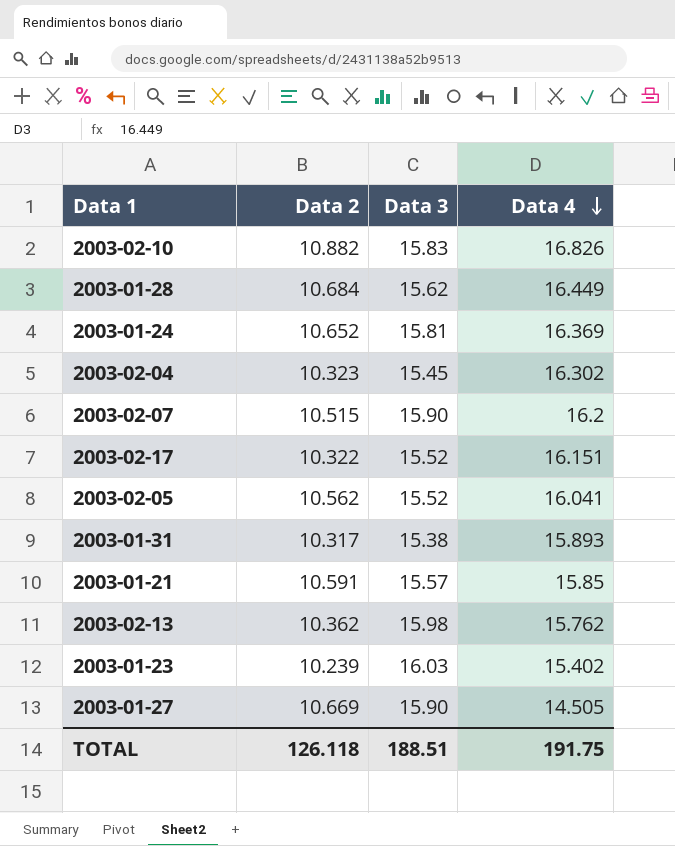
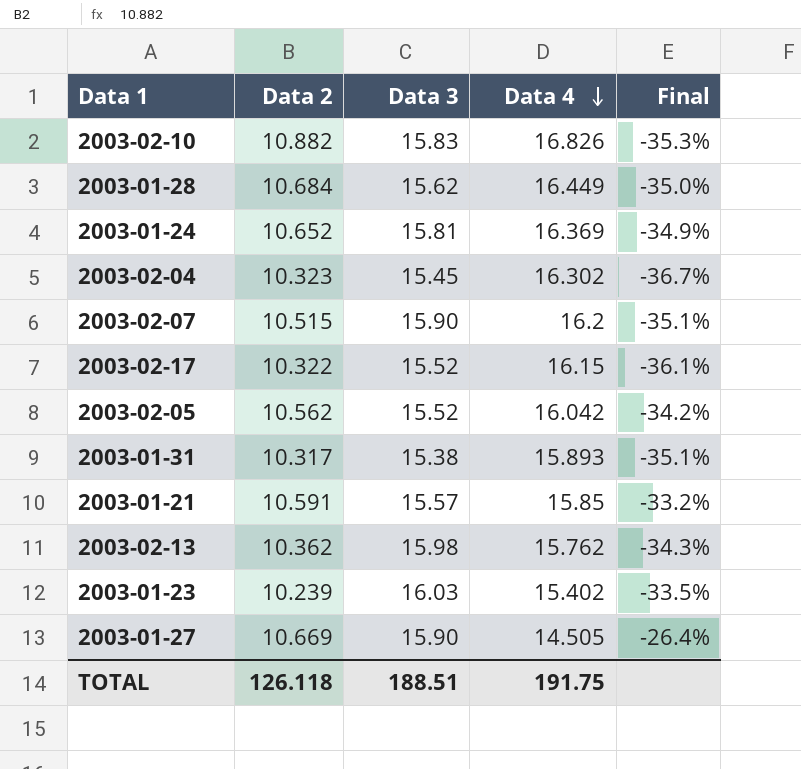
column Final | formula: none -> ([Data 2] - [Data 4]) / [Data 4]
2003-02-17 | Data 4: 16.151 -> 16.15
2003-02-05 | Data 4: 16.041 -> 16.042

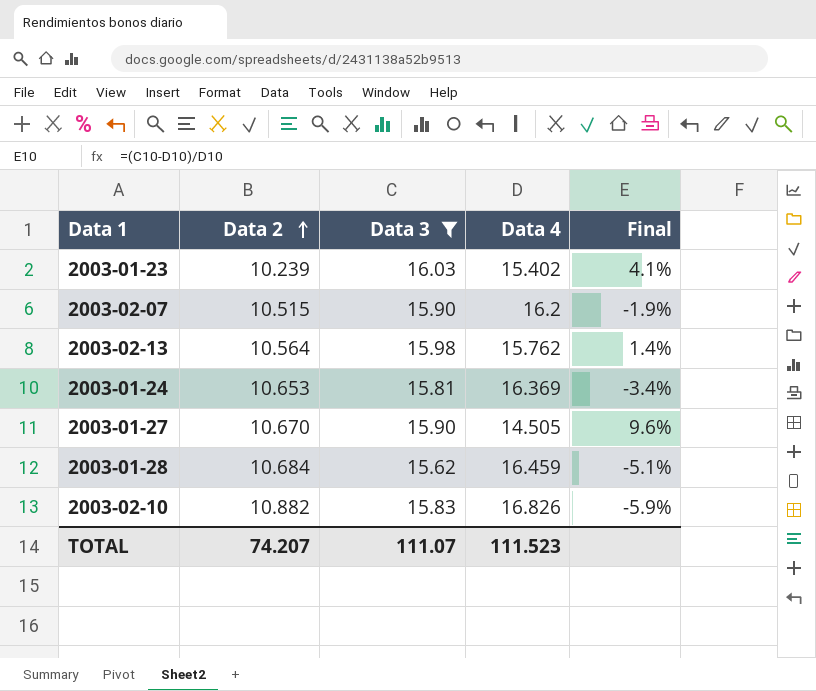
filter: none -> Data 3 >= 15.62
row order: Data 4 descending -> Data 2 ascending
column Final | formula: ([Data 2] - [Data 4]) / [Data 4] -> ([Data 3] - [Data 4]) / [Data 4]
2003-02-13 | Data 2: 10.362 -> 10.564
2003-01-24 | Data 2: 10.652 -> 10.653
2003-01-27 | Data 2: 10.669 -> 10.670
2003-01-28 | Data 4: 16.449 -> 16.459
TOTAL | Data 2: 126.118 -> 74.207
TOTAL | Data 3: 188.51 -> 111.07
TOTAL | Data 4: 191.75 -> 111.523

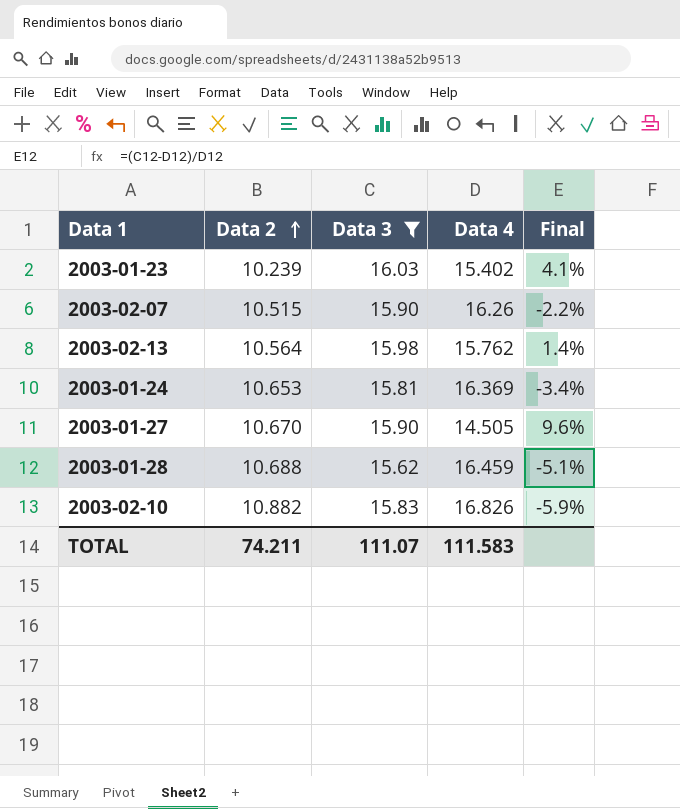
2003-02-07 | Data 4: 16.2 -> 16.26
2003-02-07 | Final: -1.9% -> -2.2%
2003-01-28 | Data 2: 10.684 -> 10.688
TOTAL | Data 2: 74.207 -> 74.211
TOTAL | Data 4: 111.523 -> 111.583

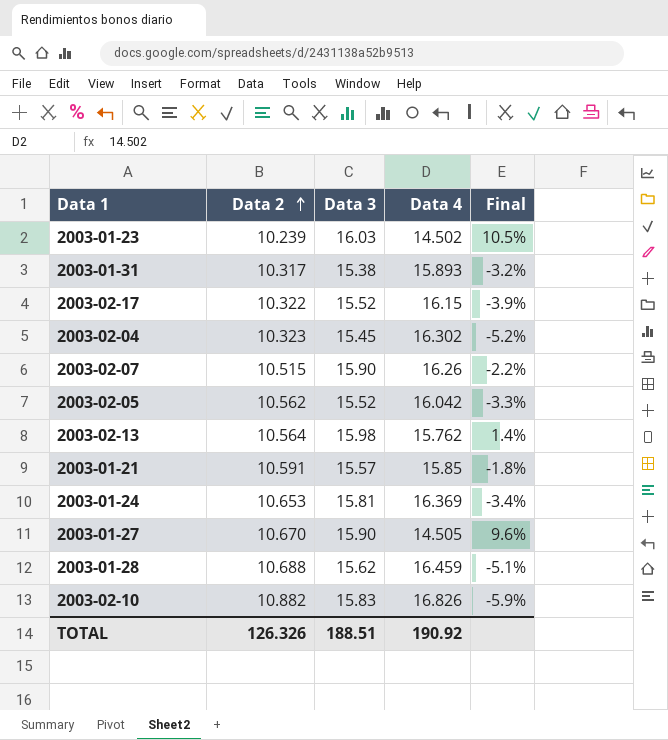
filter: Data 3 >= 15.62 -> none
2003-01-23 | Data 4: 15.402 -> 14.502
2003-01-23 | Final: 4.1% -> 10.5%
TOTAL | Data 2: 74.211 -> 126.326
TOTAL | Data 3: 111.07 -> 188.51
TOTAL | Data 4: 111.583 -> 190.92

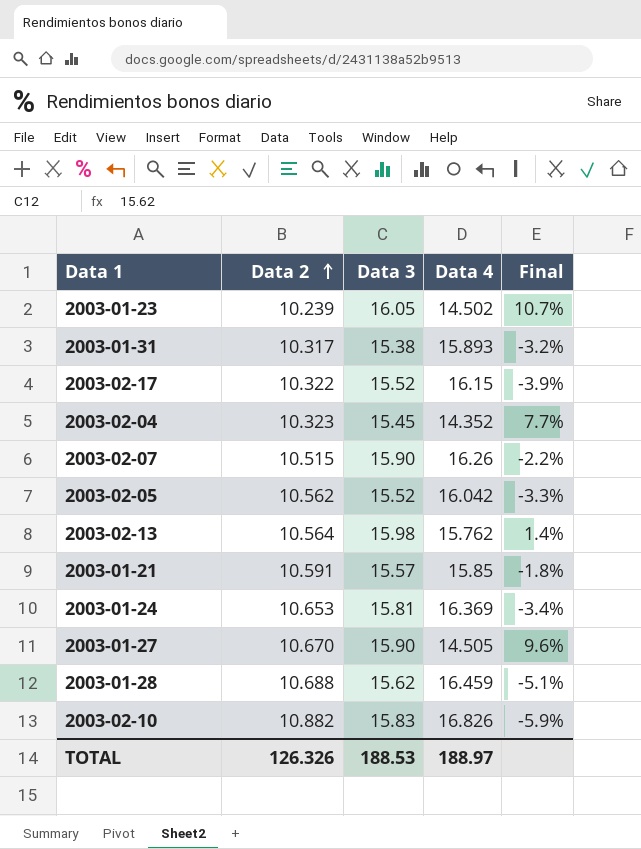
2003-01-23 | Data 3: 16.03 -> 16.05
2003-01-23 | Final: 10.5% -> 10.7%
2003-02-04 | Data 4: 16.302 -> 14.352
2003-02-04 | Final: -5.2% -> 7.7%
TOTAL | Data 3: 188.51 -> 188.53
TOTAL | Data 4: 190.92 -> 188.97

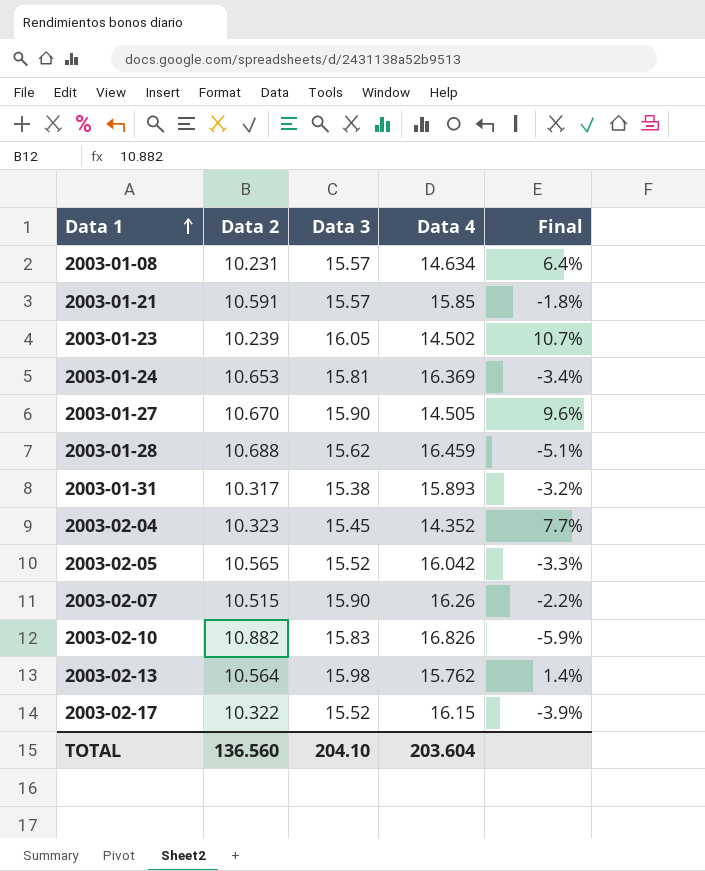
row order: Data 2 ascending -> Data 1 ascending
row 2003-01-08: none -> 10.231 | 15.57 | 14.634 | 6.4%
2003-02-05 | Data 2: 10.562 -> 10.565
TOTAL | Data 2: 126.326 -> 136.560
TOTAL | Data 3: 188.53 -> 204.10
TOTAL | Data 4: 188.97 -> 203.604

